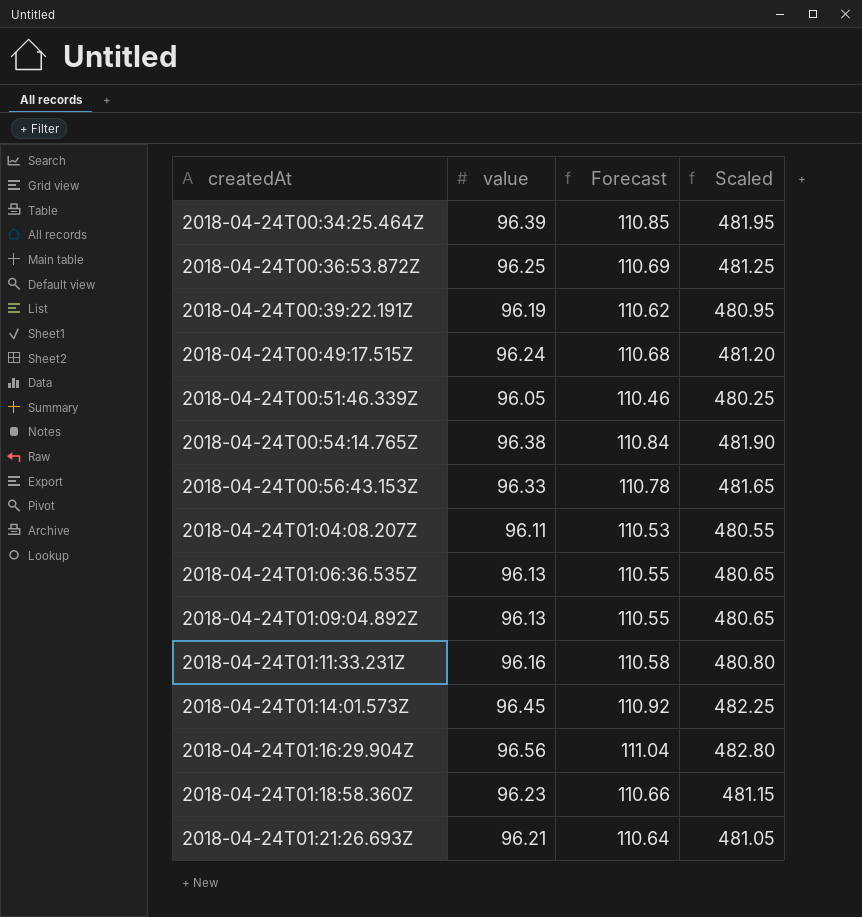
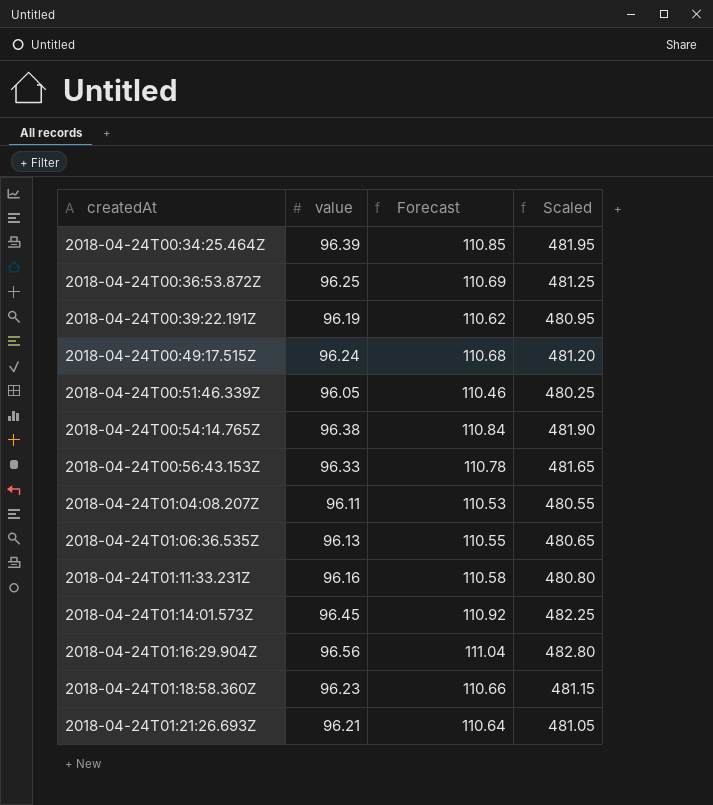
row 2018-04-24T01:09:04.892Z: 96.13 | 110.55 | 480.65 -> none

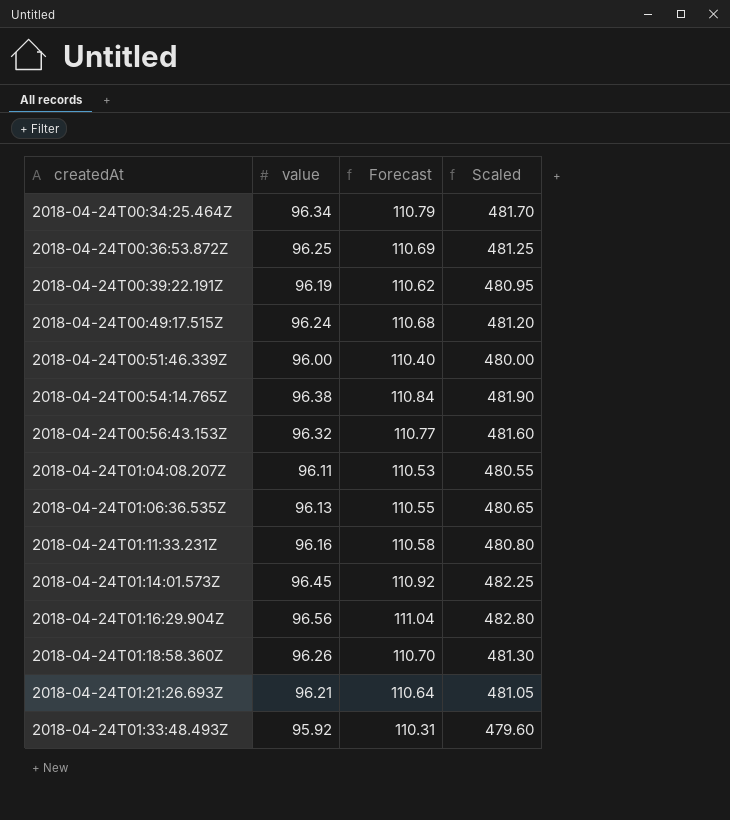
2018-04-24T00:34:25.464Z | value: 96.39 -> 96.34
2018-04-24T00:34:25.464Z | Forecast: 110.85 -> 110.79
2018-04-24T00:34:25.464Z | Scaled: 481.95 -> 481.70
2018-04-24T00:51:46.339Z | value: 96.05 -> 96.00
2018-04-24T00:51:46.339Z | Forecast: 110.46 -> 110.40
2018-04-24T00:51:46.339Z | Scaled: 480.25 -> 480.00
2018-04-24T00:56:43.153Z | value: 96.33 -> 96.32
2018-04-24T00:56:43.153Z | Forecast: 110.78 -> 110.77
2018-04-24T00:56:43.153Z | Scaled: 481.65 -> 481.60
2018-04-24T01:18:58.360Z | value: 96.23 -> 96.26
2018-04-24T01:18:58.360Z | Forecast: 110.66 -> 110.70
2018-04-24T01:18:58.360Z | Scaled: 481.15 -> 481.30
row 2018-04-24T01:33:48.493Z: none -> 95.92 | 110.31 | 479.60

